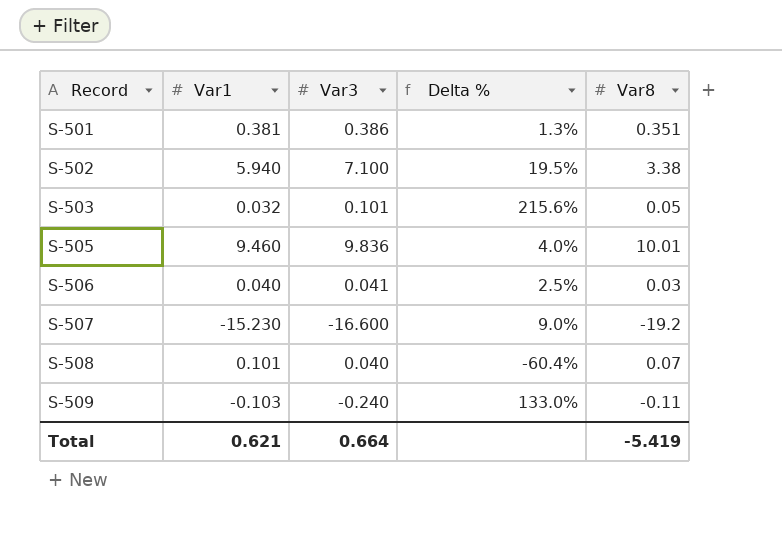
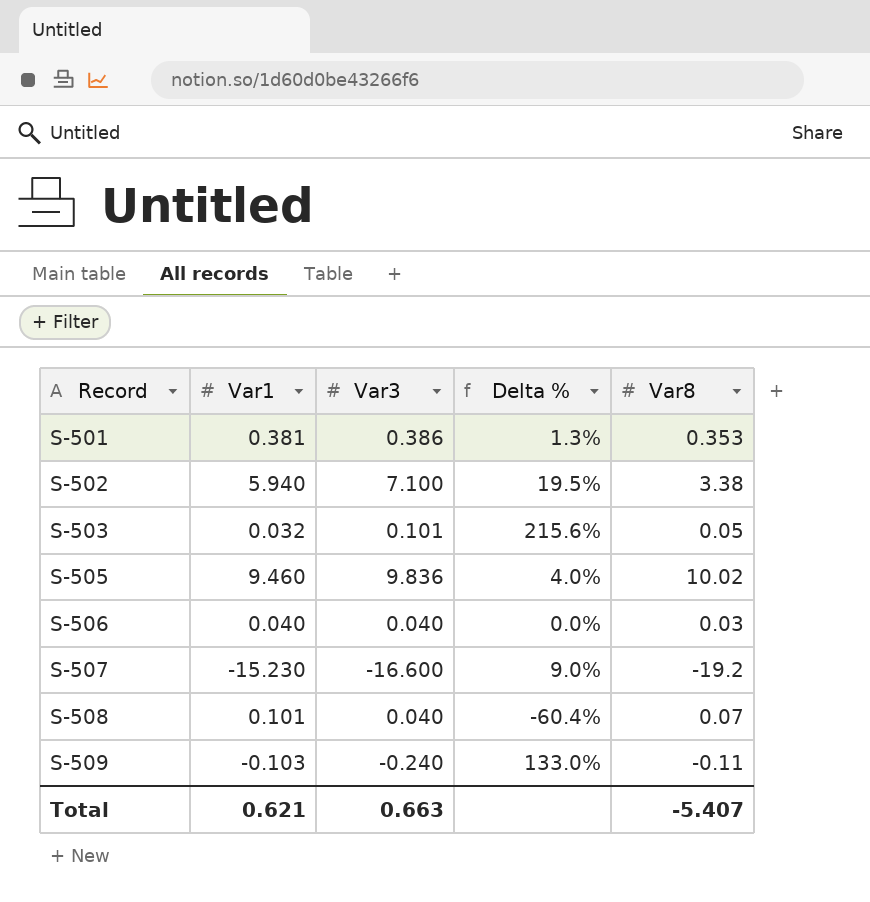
S-501 | Var8: 0.351 -> 0.353
S-505 | Var8: 10.01 -> 10.02
S-506 | Var3: 0.041 -> 0.040
S-506 | Delta %: 2.5% -> 0.0%
Total | Var3: 0.664 -> 0.663
Total | Var8: -5.419 -> -5.407

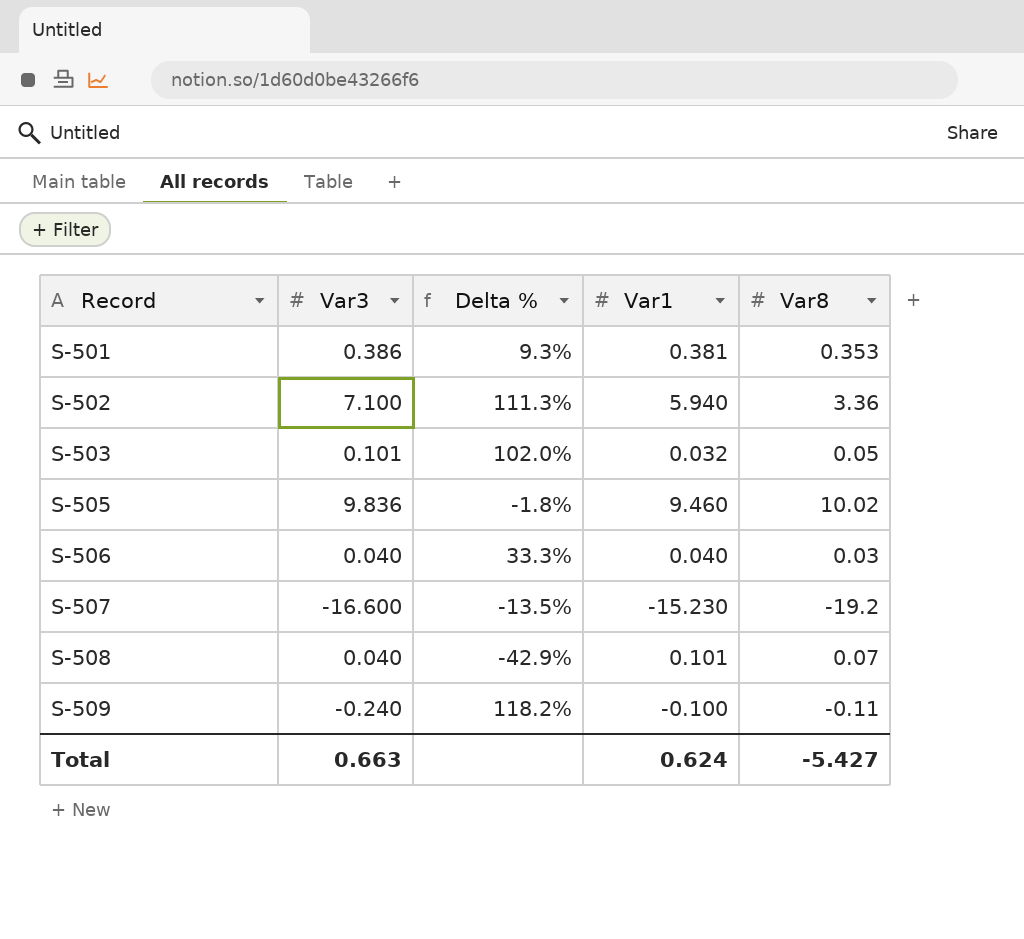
column Delta % | formula: ([Var3] - [Var1]) / [Var1] -> ([Var3] - [Var8]) / [Var8]
column Var1 | position: 2 -> 4
S-502 | Var8: 3.38 -> 3.36
S-509 | Var1: -0.103 -> -0.100
Total | Var1: 0.621 -> 0.624
Total | Var8: -5.407 -> -5.427

